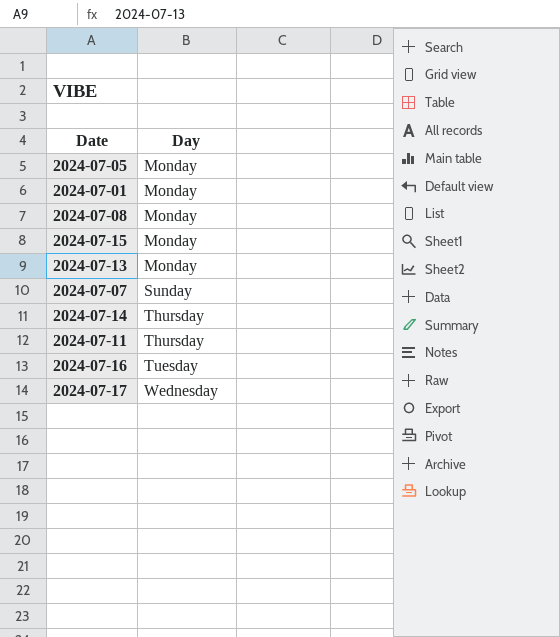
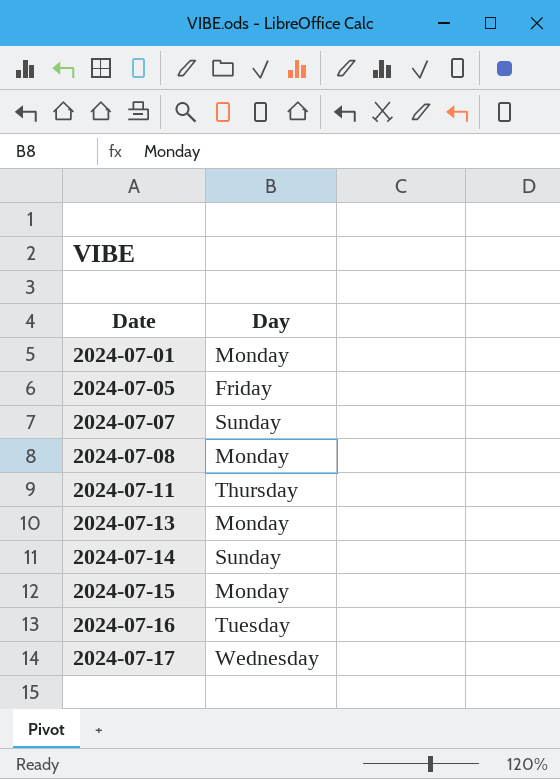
row order: Day ascending -> Date ascending
2024-07-05 | Day: Monday -> Friday
2024-07-14 | Day: Thursday -> Sunday

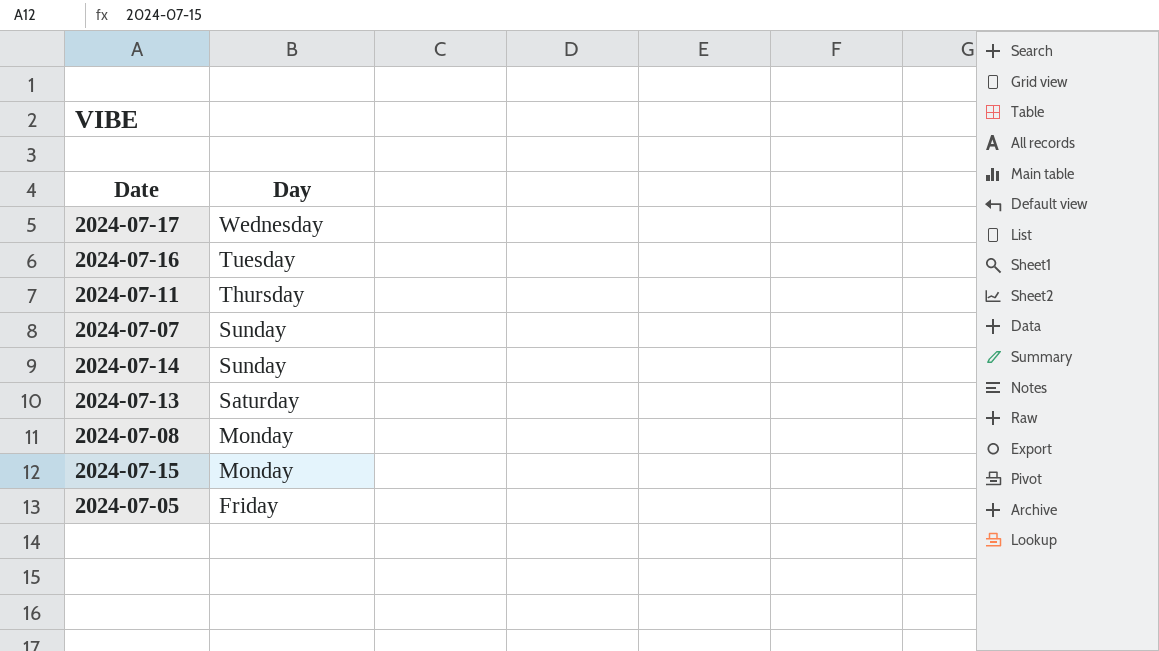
row order: Date ascending -> Day descending
row 2024-07-01: Monday -> none
2024-07-13 | Day: Monday -> Saturday

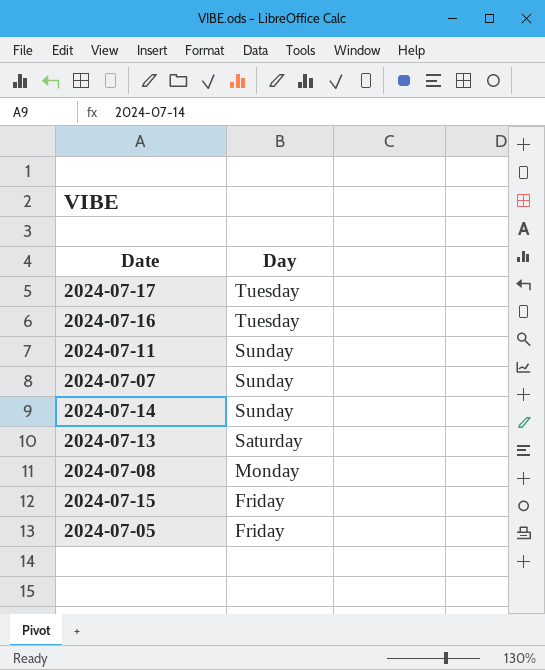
2024-07-17 | Day: Wednesday -> Tuesday
2024-07-11 | Day: Thursday -> Sunday
2024-07-15 | Day: Monday -> Friday

